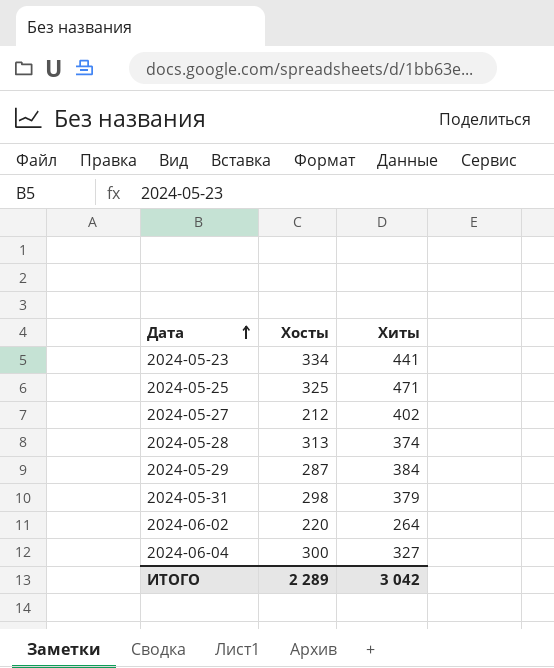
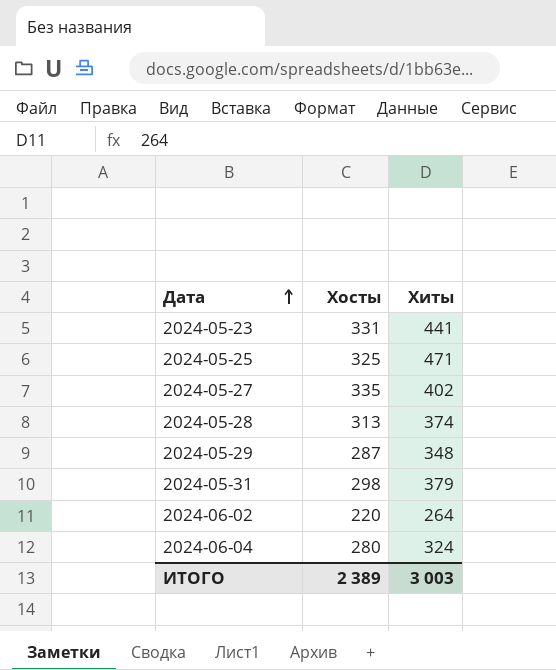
2024-05-23 | Хосты: 334 -> 331
2024-05-27 | Хосты: 212 -> 335
2024-05-29 | Хиты: 384 -> 348
2024-06-04 | Хосты: 300 -> 280
2024-06-04 | Хиты: 327 -> 324
ИТОГО | Хосты: 2 289 -> 2 389
ИТОГО | Хиты: 3 042 -> 3 003

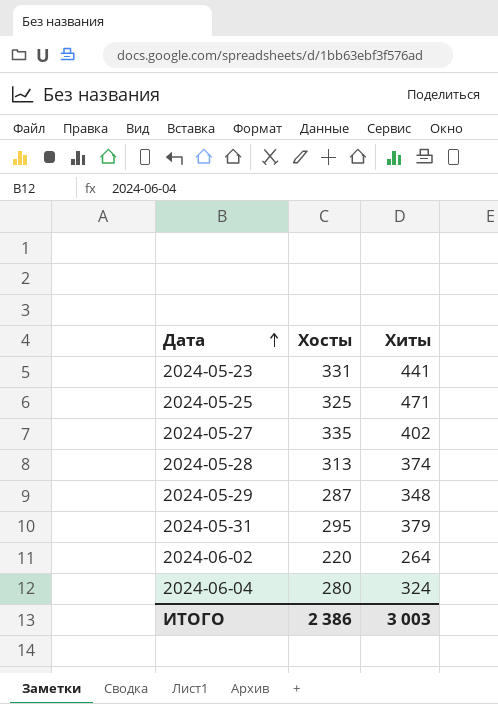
2024-05-31 | Хосты: 298 -> 295
ИТОГО | Хосты: 2 389 -> 2 386

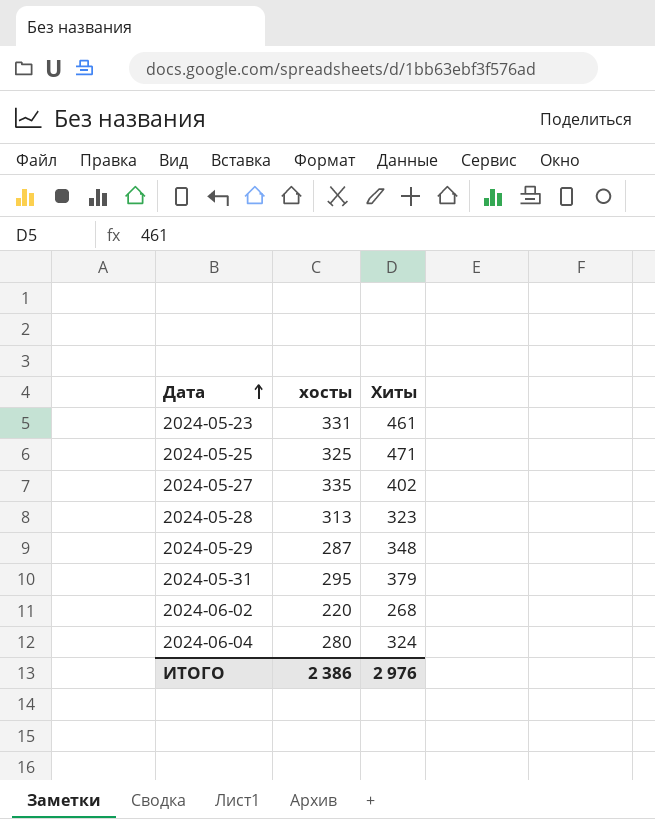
column name: Хосты -> хосты
2024-05-23 | Хиты: 441 -> 461
2024-05-28 | Хиты: 374 -> 323
2024-06-02 | Хиты: 264 -> 268
ИТОГО | Хиты: 3 003 -> 2 976

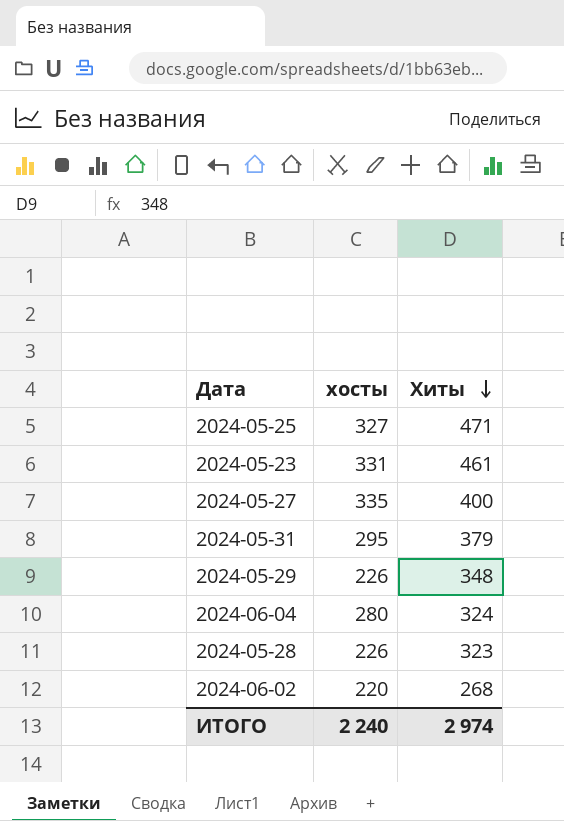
row order: Дата ascending -> Хиты descending
2024-05-25 | хосты: 325 -> 327
2024-05-27 | Хиты: 402 -> 400
2024-05-29 | хосты: 287 -> 226
2024-05-28 | хосты: 313 -> 226
ИТОГО | хосты: 2 386 -> 2 240
ИТОГО | Хиты: 2 976 -> 2 974

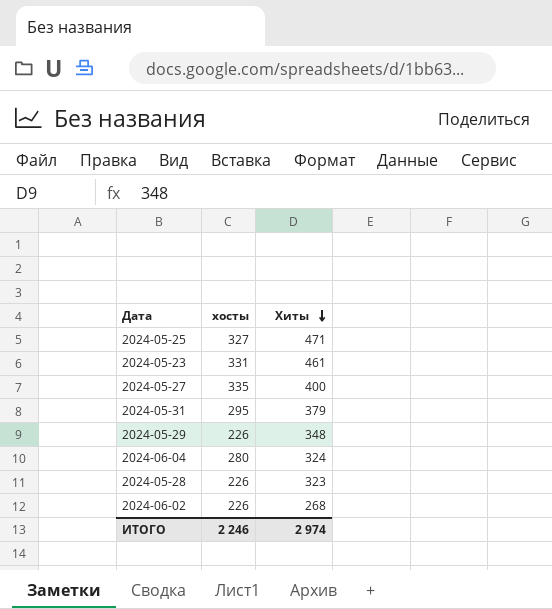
2024-06-02 | хосты: 220 -> 226
ИТОГО | хосты: 2 240 -> 2 246

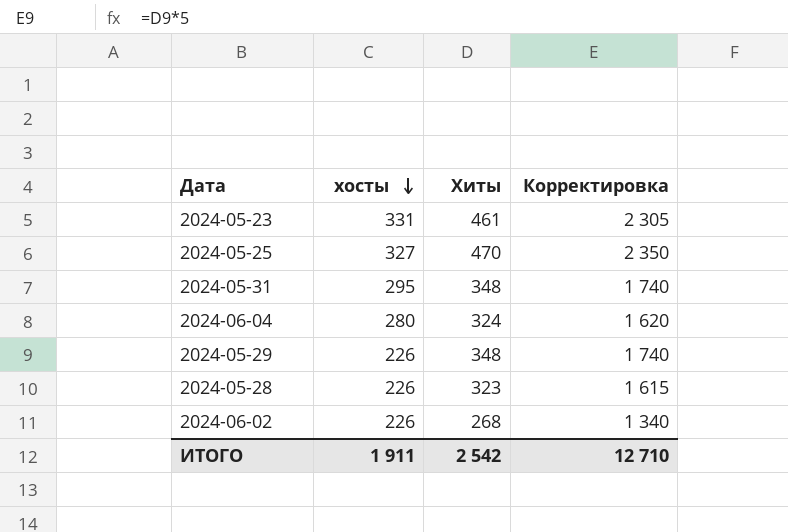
row order: Хиты descending -> хосты descending
column Корректировка | formula: none -> [Хиты] * 5
row 2024-05-27: 335 | 400 -> none
2024-05-25 | Хиты: 471 -> 470
2024-05-31 | Хиты: 379 -> 348
ИТОГО | хосты: 2 246 -> 1 911
ИТОГО | Хиты: 2 974 -> 2 542

